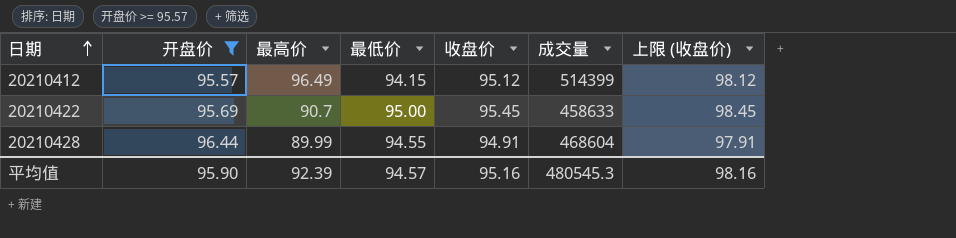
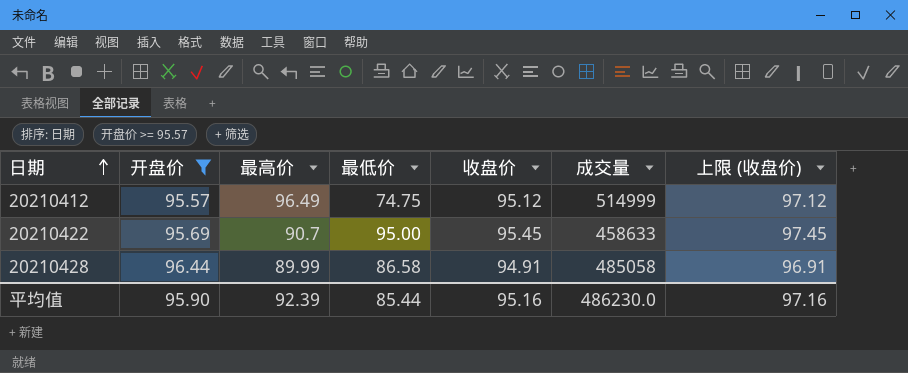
column 上限 (收盘价) | formula: [收盘价] + 3 -> [收盘价] + 2
20210412 | 最低价: 94.15 -> 74.75
20210412 | 成交量: 514399 -> 514999
20210428 | 最低价: 94.55 -> 86.58
20210428 | 成交量: 468604 -> 485058
平均值 | 最低价: 94.57 -> 85.44
平均值 | 成交量: 480545.3 -> 486230.0
平均值 | 上限 (收盘价): 98.16 -> 97.16

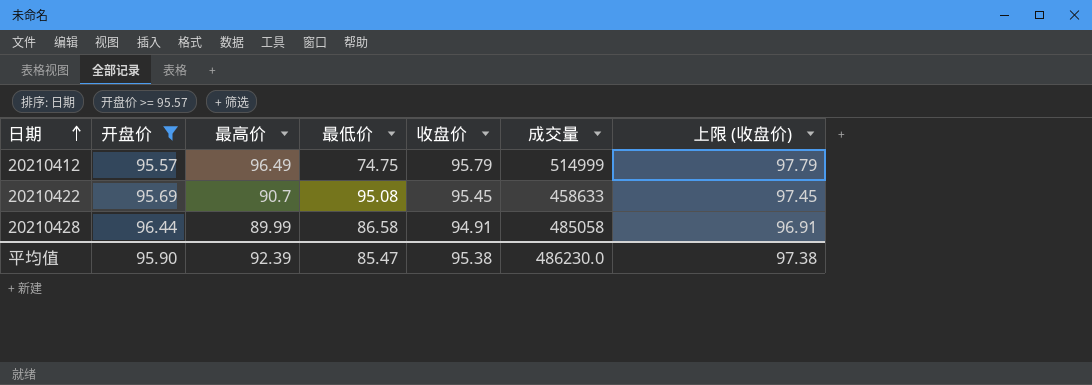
20210412 | 收盘价: 95.12 -> 95.79
20210412 | 上限 (收盘价): 97.12 -> 97.79
20210422 | 最低价: 95.00 -> 95.08
平均值 | 最低价: 85.44 -> 85.47
平均值 | 收盘价: 95.16 -> 95.38
平均值 | 上限 (收盘价): 97.16 -> 97.38

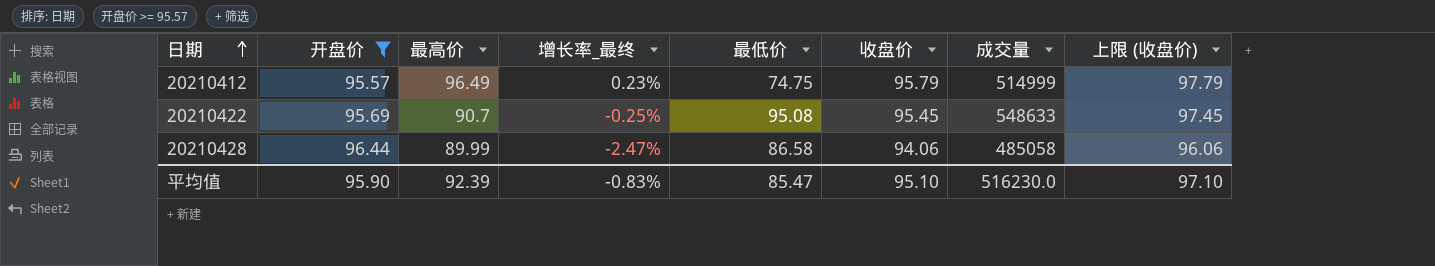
column 增长率_最终 | formula: none -> ([收盘价] - [开盘价]) / [开盘价]
20210422 | 成交量: 458633 -> 548633
20210428 | 收盘价: 94.91 -> 94.06
20210428 | 上限 (收盘价): 96.91 -> 96.06
平均值 | 收盘价: 95.38 -> 95.10
平均值 | 成交量: 486230.0 -> 516230.0
平均值 | 上限 (收盘价): 97.38 -> 97.10

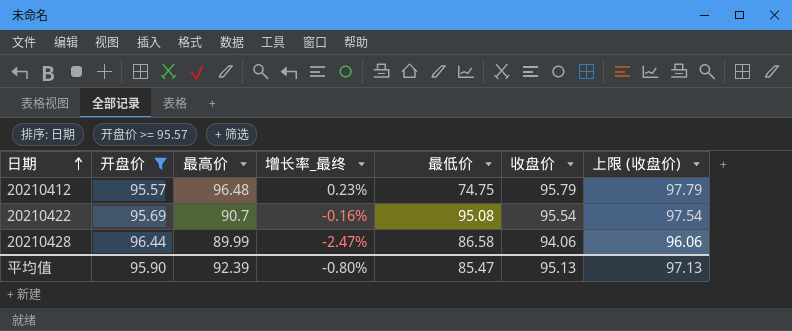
column 成交量 | position: 7 -> none
20210412 | 最高价: 96.49 -> 96.48
20210422 | 增长率_最终: -0.25% -> -0.16%
20210422 | 收盘价: 95.45 -> 95.54
20210422 | 上限 (收盘价): 97.45 -> 97.54
平均值 | 增长率_最终: -0.83% -> -0.80%
平均值 | 收盘价: 95.10 -> 95.13
平均值 | 上限 (收盘价): 97.10 -> 97.13

